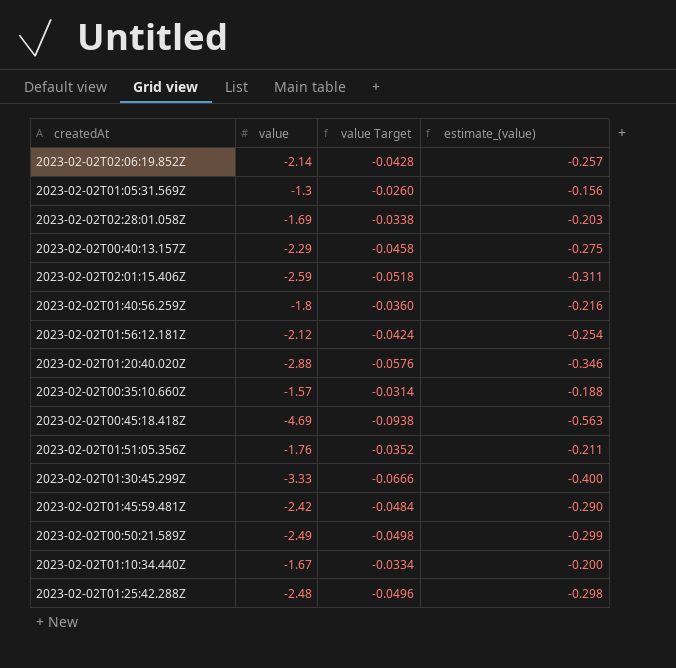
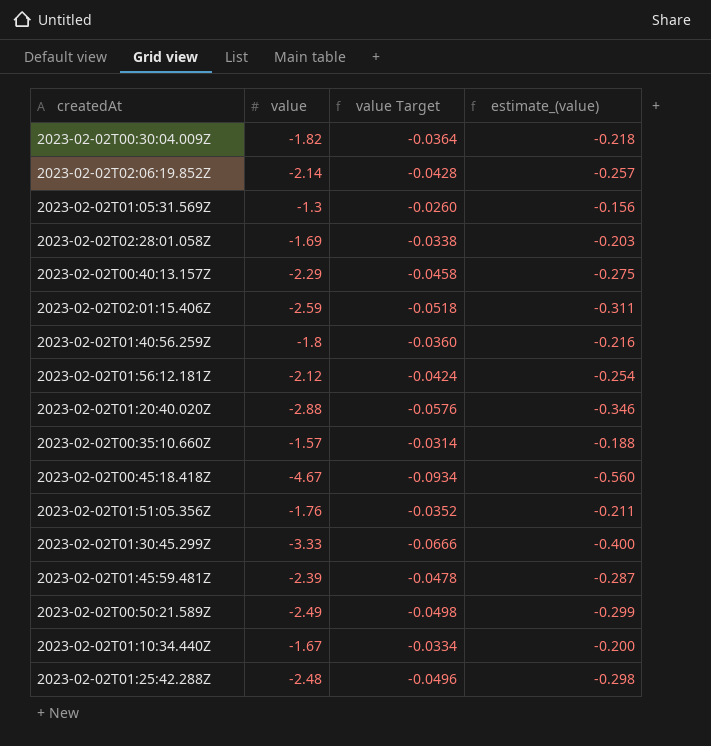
row 2023-02-02T00:30:04.009Z: none -> -1.82 | -0.0364 | -0.218
2023-02-02T00:45:18.418Z | value: -4.69 -> -4.67
2023-02-02T00:45:18.418Z | value Target: -0.0938 -> -0.0934
2023-02-02T00:45:18.418Z | estimate_(value): -0.563 -> -0.560
2023-02-02T01:45:59.481Z | value: -2.42 -> -2.39
2023-02-02T01:45:59.481Z | value Target: -0.0484 -> -0.0478
2023-02-02T01:45:59.481Z | estimate_(value): -0.290 -> -0.287

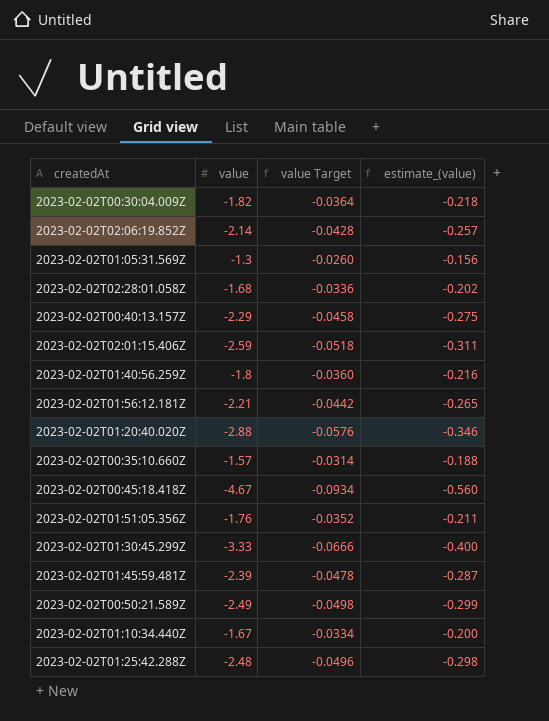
2023-02-02T02:28:01.058Z | value: -1.69 -> -1.68
2023-02-02T02:28:01.058Z | value Target: -0.0338 -> -0.0336
2023-02-02T02:28:01.058Z | estimate_(value): -0.203 -> -0.202
2023-02-02T01:56:12.181Z | value: -2.12 -> -2.21
2023-02-02T01:56:12.181Z | value Target: -0.0424 -> -0.0442
2023-02-02T01:56:12.181Z | estimate_(value): -0.254 -> -0.265

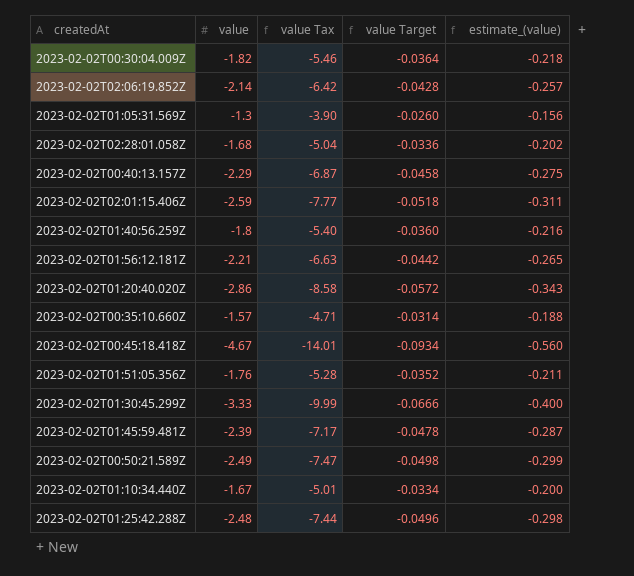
column value Tax | formula: none -> [value] * 3
2023-02-02T01:20:40.020Z | value: -2.88 -> -2.86
2023-02-02T01:20:40.020Z | value Target: -0.0576 -> -0.0572
2023-02-02T01:20:40.020Z | estimate_(value): -0.346 -> -0.343

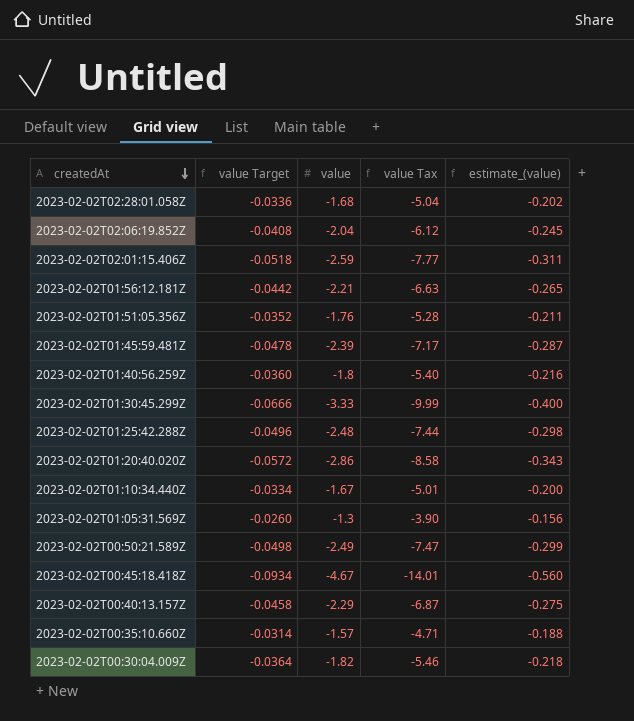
row order: none -> createdAt descending
column value Target | position: 4 -> 2
2023-02-02T02:06:19.852Z | value Target: -0.0428 -> -0.0408
2023-02-02T02:06:19.852Z | value: -2.14 -> -2.04
2023-02-02T02:06:19.852Z | value Tax: -6.42 -> -6.12
2023-02-02T02:06:19.852Z | estimate_(value): -0.257 -> -0.245

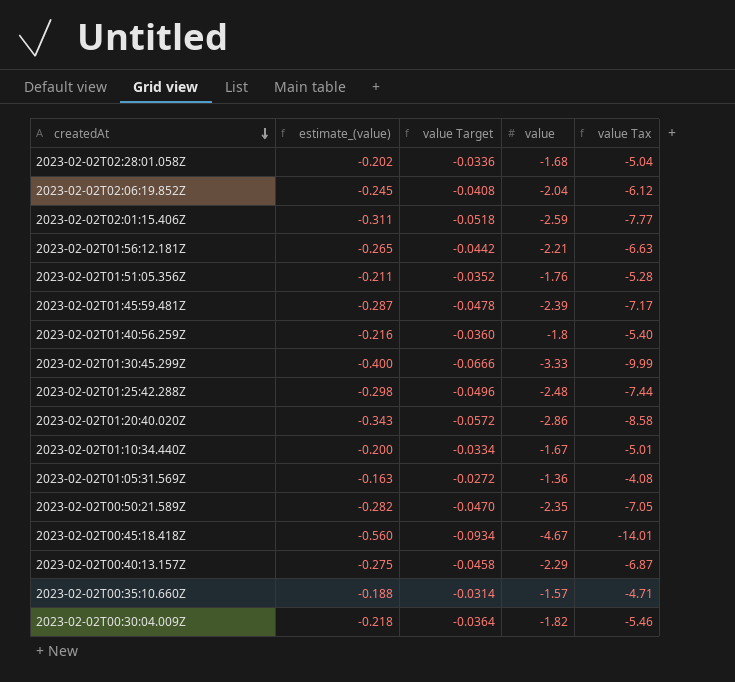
column estimate_(value) | position: 5 -> 2
2023-02-02T01:05:31.569Z | estimate_(value): -0.156 -> -0.163
2023-02-02T01:05:31.569Z | value Target: -0.0260 -> -0.0272
2023-02-02T01:05:31.569Z | value: -1.3 -> -1.36
2023-02-02T01:05:31.569Z | value Tax: -3.90 -> -4.08
2023-02-02T00:50:21.589Z | estimate_(value): -0.299 -> -0.282
2023-02-02T00:50:21.589Z | value Target: -0.0498 -> -0.0470
2023-02-02T00:50:21.589Z | value: -2.49 -> -2.35
2023-02-02T00:50:21.589Z | value Tax: -7.47 -> -7.05

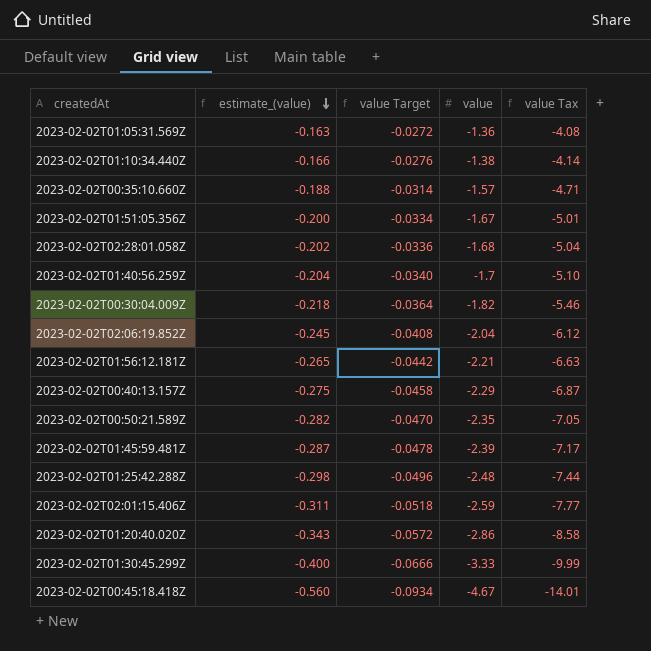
row order: createdAt descending -> estimate_(value) descending
2023-02-02T01:10:34.440Z | estimate_(value): -0.200 -> -0.166
2023-02-02T01:10:34.440Z | value Target: -0.0334 -> -0.0276
2023-02-02T01:10:34.440Z | value: -1.67 -> -1.38
2023-02-02T01:10:34.440Z | value Tax: -5.01 -> -4.14
2023-02-02T01:51:05.356Z | estimate_(value): -0.211 -> -0.200
2023-02-02T01:51:05.356Z | value Target: -0.0352 -> -0.0334
2023-02-02T01:51:05.356Z | value: -1.76 -> -1.67
2023-02-02T01:51:05.356Z | value Tax: -5.28 -> -5.01
2023-02-02T01:40:56.259Z | estimate_(value): -0.216 -> -0.204
2023-02-02T01:40:56.259Z | value Target: -0.0360 -> -0.0340
2023-02-02T01:40:56.259Z | value: -1.8 -> -1.7
2023-02-02T01:40:56.259Z | value Tax: -5.40 -> -5.10

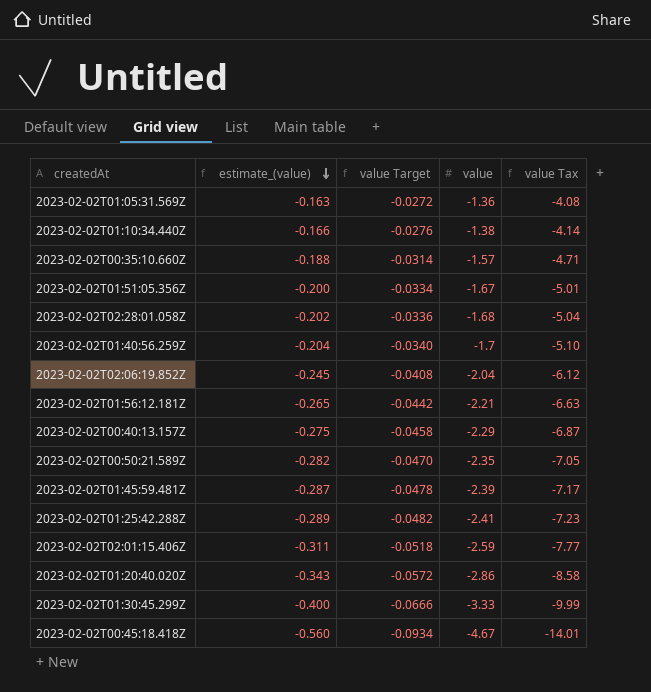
row 2023-02-02T00:30:04.009Z: -0.218 | -0.0364 | -1.82 | -5.46 -> none
2023-02-02T01:25:42.288Z | estimate_(value): -0.298 -> -0.289
2023-02-02T01:25:42.288Z | value Target: -0.0496 -> -0.0482
2023-02-02T01:25:42.288Z | value: -2.48 -> -2.41
2023-02-02T01:25:42.288Z | value Tax: -7.44 -> -7.23

